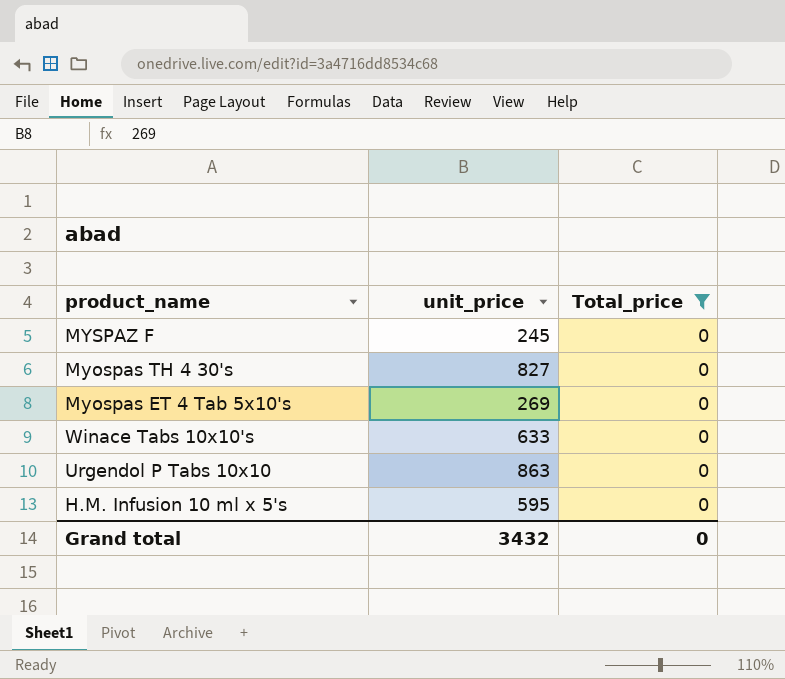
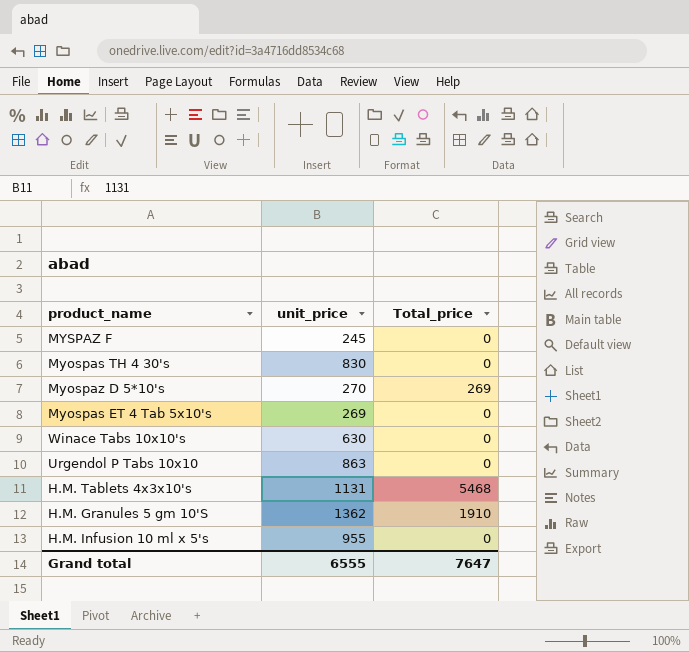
filter: Total_price = 0 -> none
Myospas TH 4 30's | unit_price: 827 -> 830
Winace Tabs 10x10's | unit_price: 633 -> 630
H.M. Infusion 10 ml x 5's | unit_price: 595 -> 955
Grand total | unit_price: 3432 -> 6555
Grand total | Total_price: 0 -> 7647

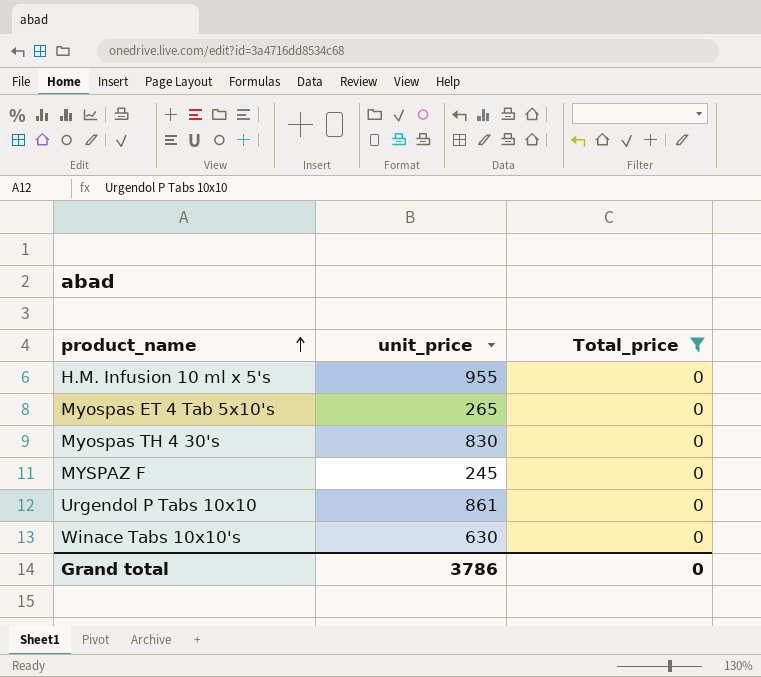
filter: none -> Total_price = 0
row order: none -> product_name ascending
Myospas ET 4 Tab 5x10's | unit_price: 269 -> 265
Urgendol P Tabs 10x10 | unit_price: 863 -> 861
Grand total | unit_price: 6555 -> 3786
Grand total | Total_price: 7647 -> 0

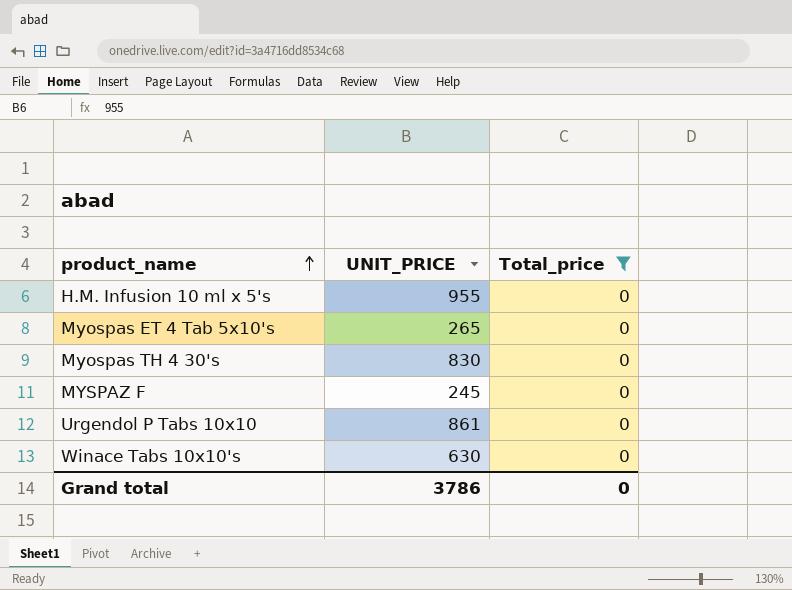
column name: unit_price -> UNIT_PRICE

